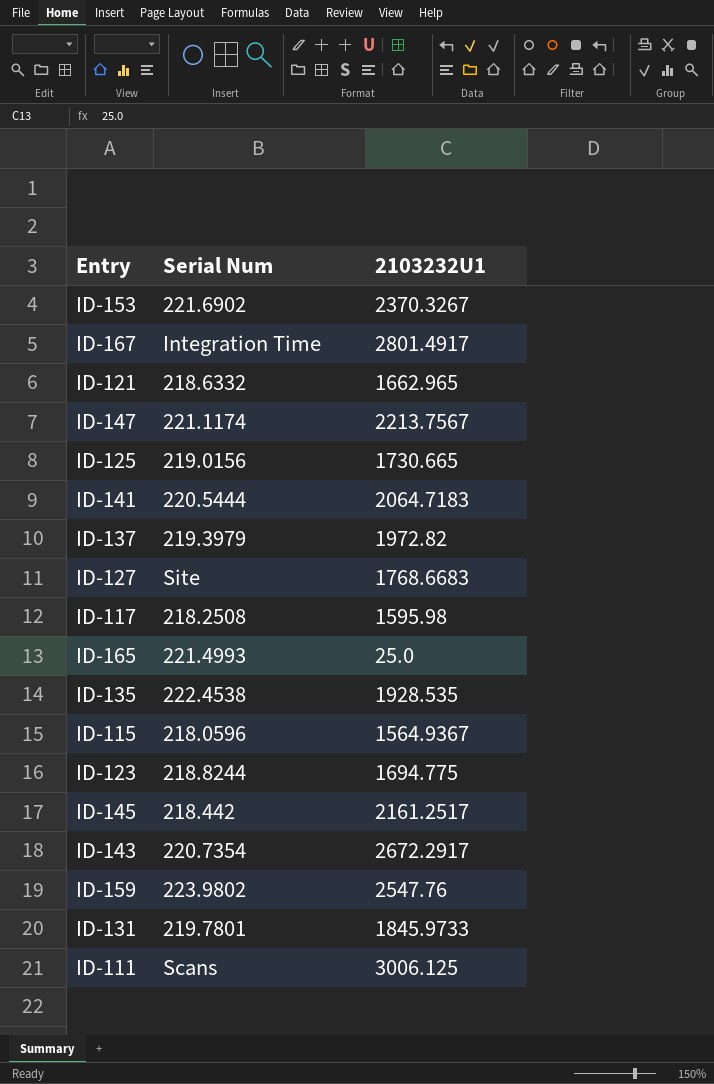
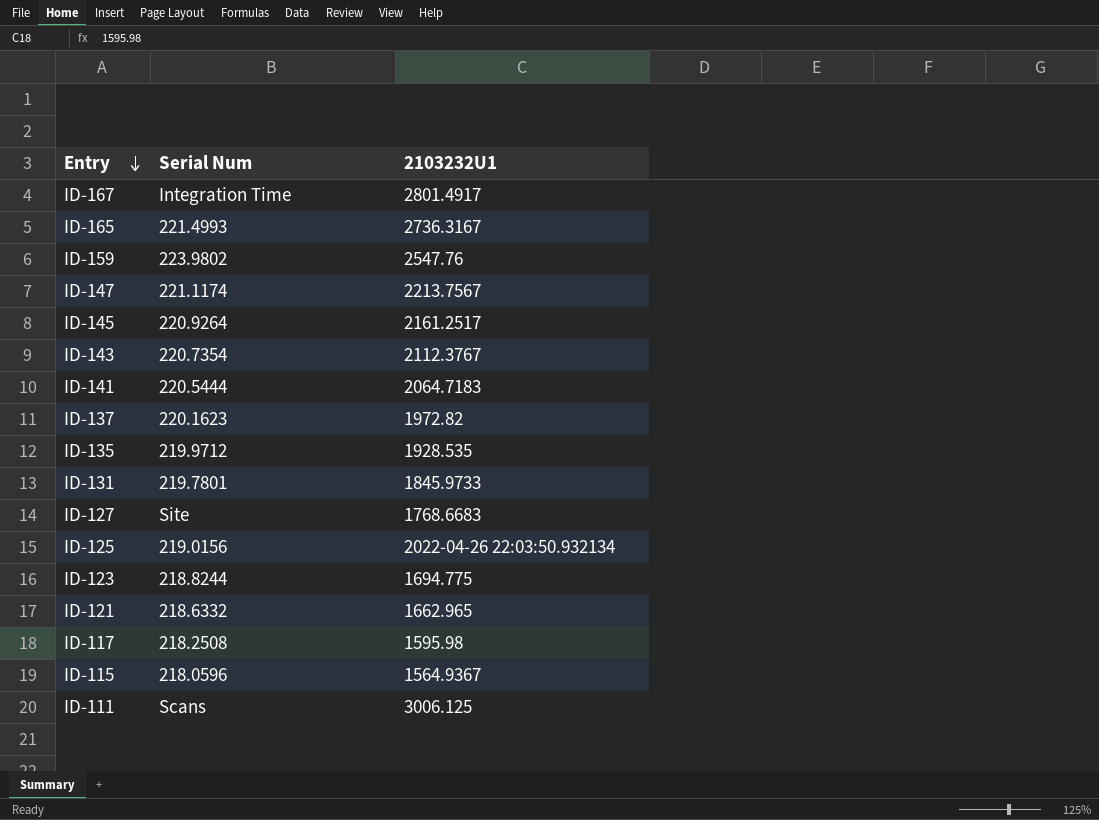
row order: none -> Entry descending
row ID-153: 221.6902 | 2370.3267 -> none
ID-165 | 2103232U1: 25.0 -> 2736.3167
ID-145 | Serial Num: 218.442 -> 220.9264
ID-143 | 2103232U1: 2672.2917 -> 2112.3767
ID-137 | Serial Num: 219.3979 -> 220.1623
ID-135 | Serial Num: 222.4538 -> 219.9712
ID-125 | 2103232U1: 1730.665 -> 2022-04-26 22:03:50.932134

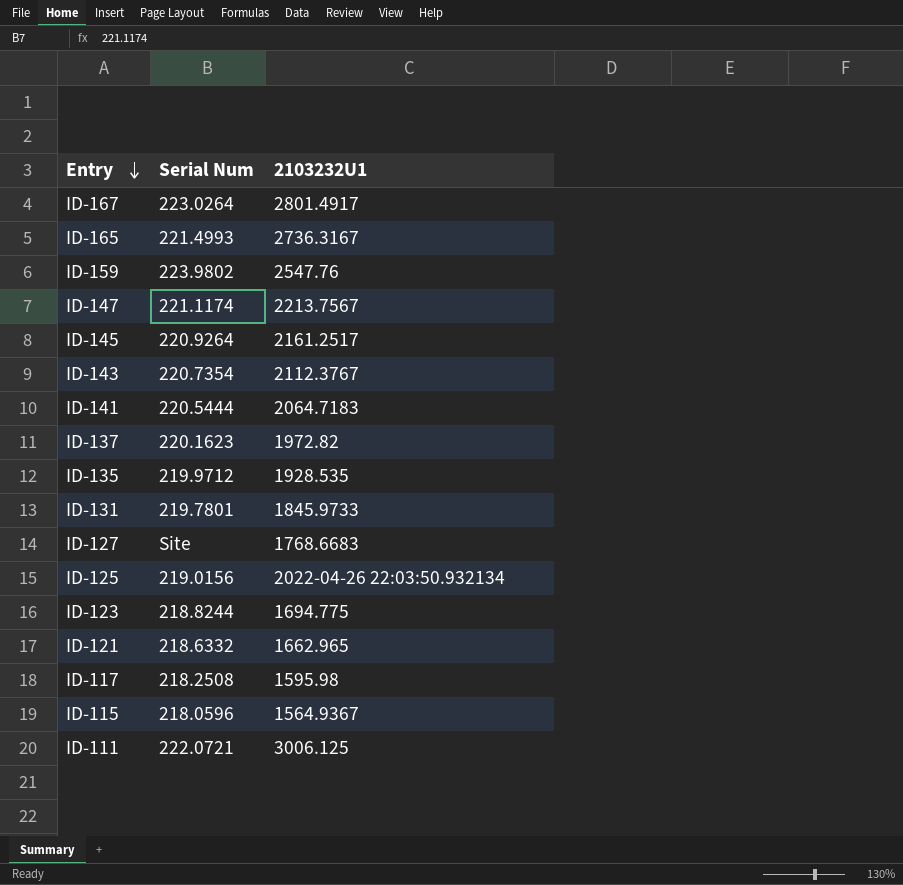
ID-167 | Serial Num: Integration Time -> 223.0264
ID-111 | Serial Num: Scans -> 222.0721

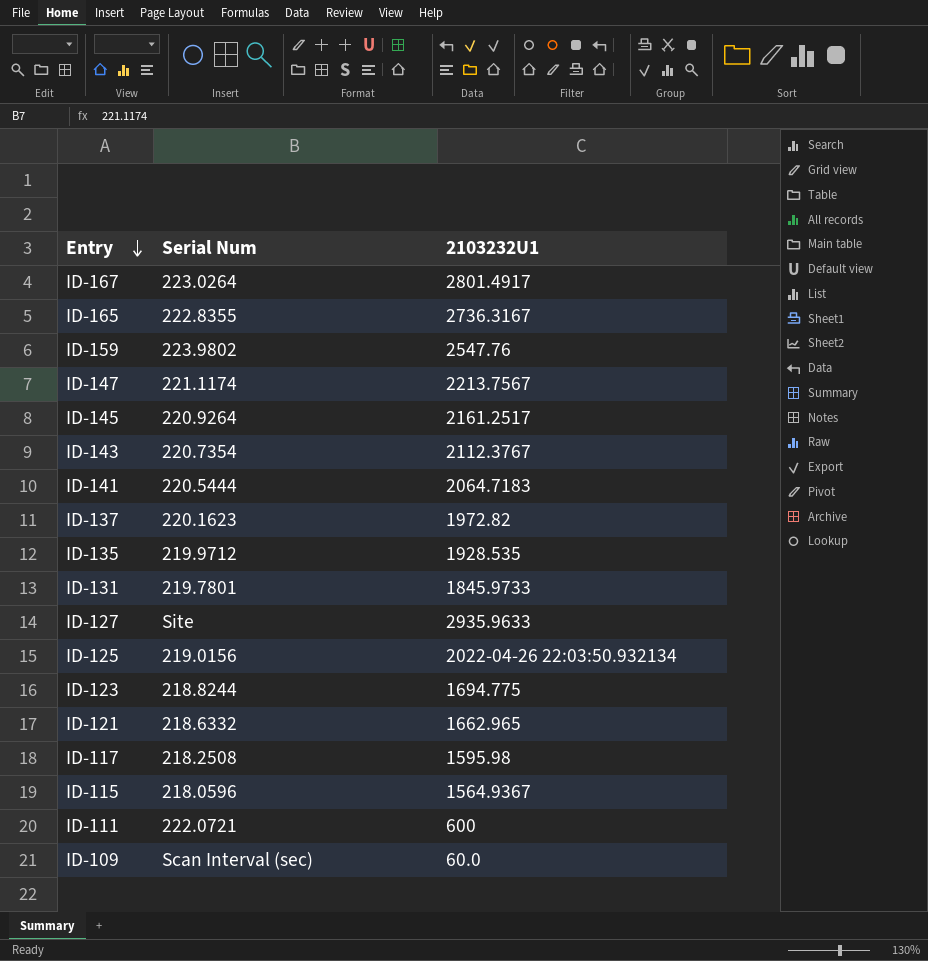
ID-165 | Serial Num: 221.4993 -> 222.8355
ID-127 | 2103232U1: 1768.6683 -> 2935.9633
ID-111 | 2103232U1: 3006.125 -> 600
row ID-109: none -> Scan Interval (sec) | 60.0

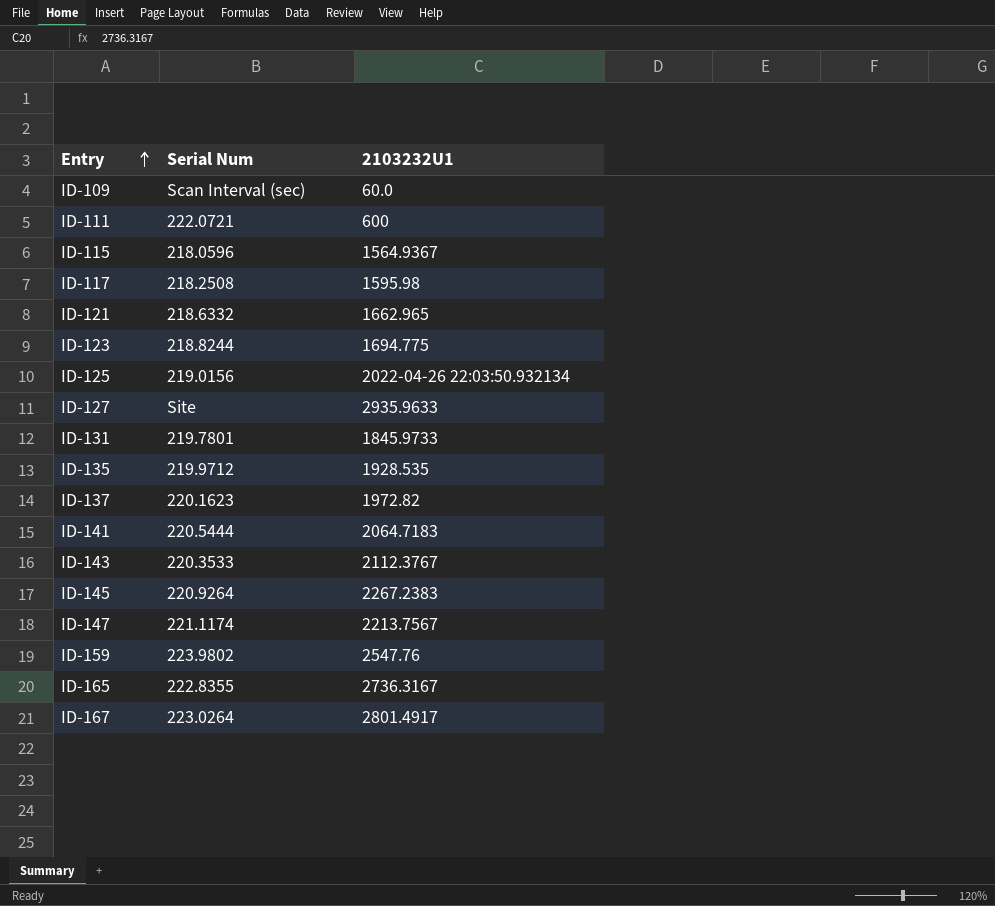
row order: Entry descending -> Entry ascending
ID-143 | Serial Num: 220.7354 -> 220.3533
ID-145 | 2103232U1: 2161.2517 -> 2267.2383

